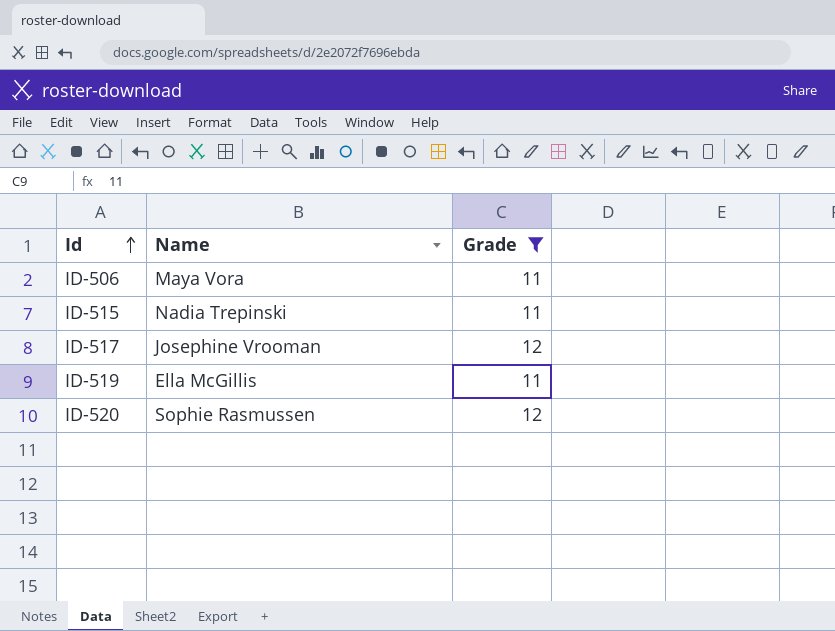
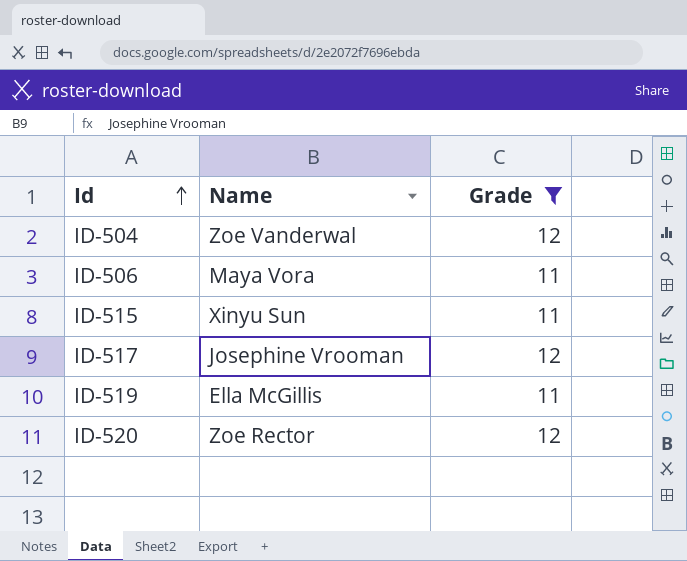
row ID-504: none -> Zoe Vanderwal | 12
ID-515 | Name: Nadia Trepinski -> Xinyu Sun
ID-520 | Name: Sophie Rasmussen -> Zoe Rector

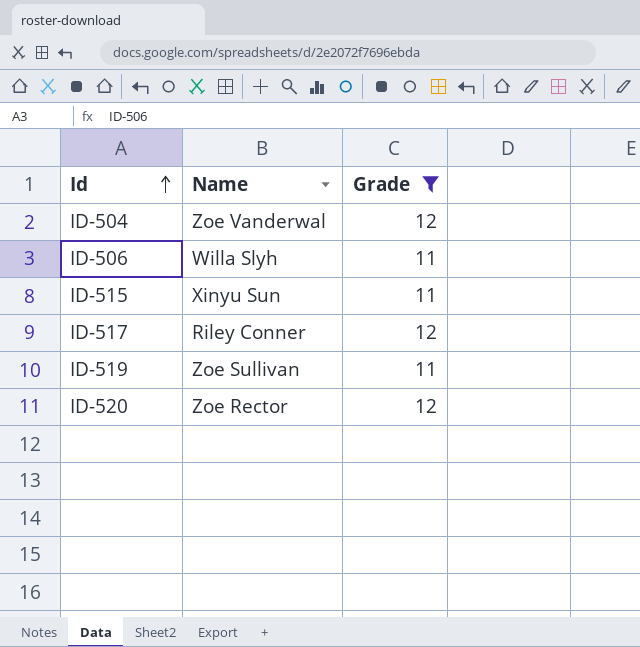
ID-506 | Name: Maya Vora -> Willa Slyh
ID-517 | Name: Josephine Vrooman -> Riley Conner
ID-519 | Name: Ella McGillis -> Zoe Sullivan

